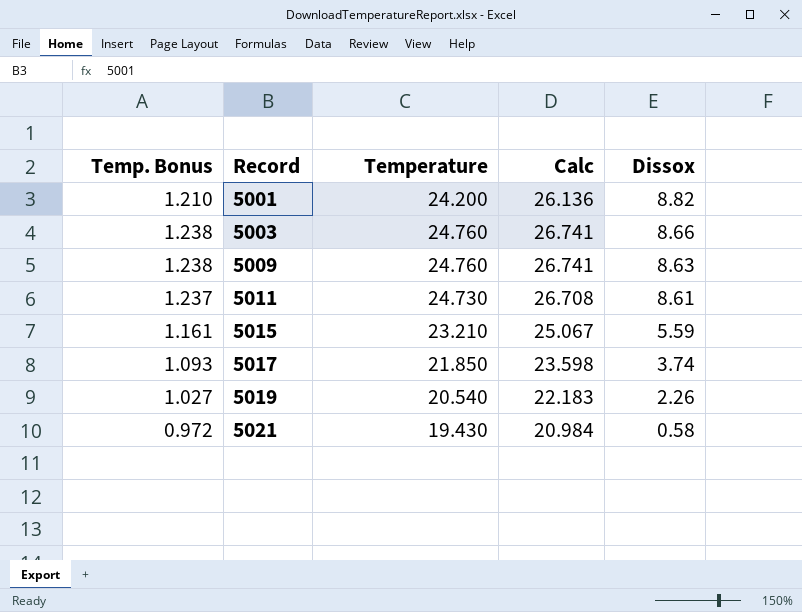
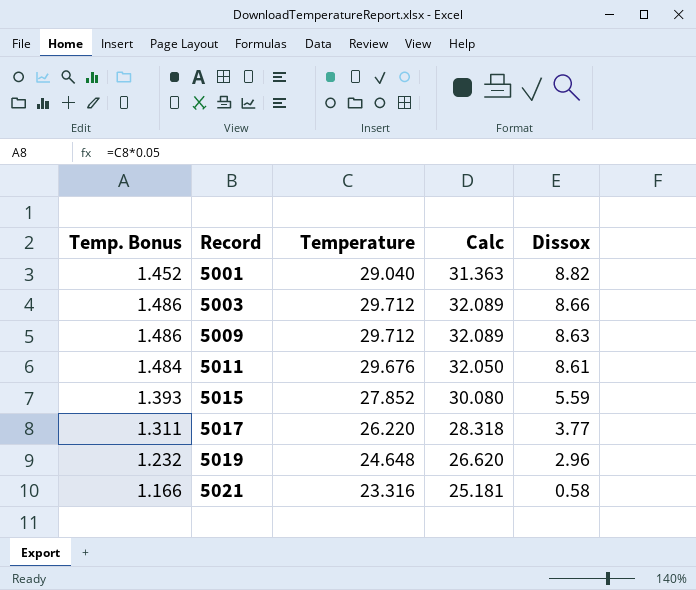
5001 | Temp. Bonus: 1.210 -> 1.452
5001 | Temperature: 24.200 -> 29.040
5001 | Calc: 26.136 -> 31.363
5003 | Temp. Bonus: 1.238 -> 1.486
5003 | Temperature: 24.760 -> 29.712
5003 | Calc: 26.741 -> 32.089
5009 | Temp. Bonus: 1.238 -> 1.486
5009 | Temperature: 24.760 -> 29.712
5009 | Calc: 26.741 -> 32.089
5011 | Temp. Bonus: 1.237 -> 1.484
5011 | Temperature: 24.730 -> 29.676
5011 | Calc: 26.708 -> 32.050
5015 | Temp. Bonus: 1.161 -> 1.393
5015 | Temperature: 23.210 -> 27.852
5015 | Calc: 25.067 -> 30.080
5017 | Temp. Bonus: 1.093 -> 1.311
5017 | Temperature: 21.850 -> 26.220
5017 | Calc: 23.598 -> 28.318
5017 | Dissox: 3.74 -> 3.77
5019 | Temp. Bonus: 1.027 -> 1.232
5019 | Temperature: 20.540 -> 24.648
5019 | Calc: 22.183 -> 26.620
5019 | Dissox: 2.26 -> 2.96
5021 | Temp. Bonus: 0.972 -> 1.166
5021 | Temperature: 19.430 -> 23.316
5021 | Calc: 20.984 -> 25.181

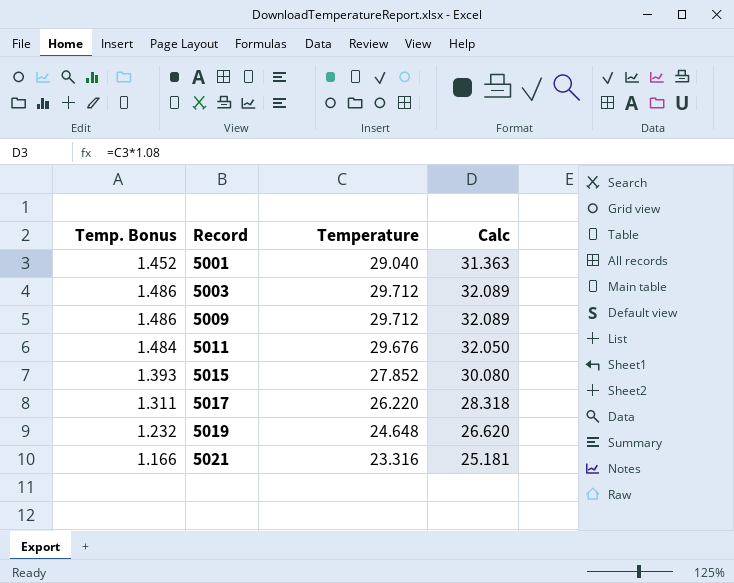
column Dissox | position: 5 -> none

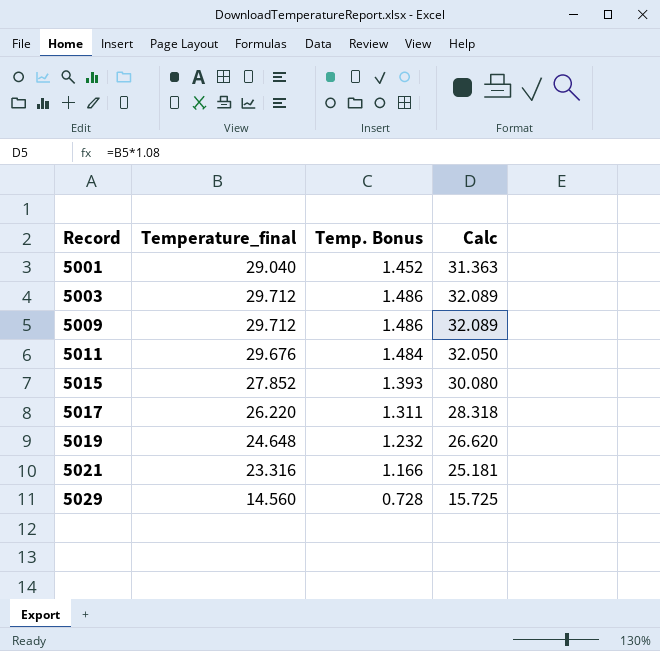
column name: Temperature -> Temperature_final
column Temp. Bonus | position: 1 -> 3
row 5029: none -> 14.560 | 0.728 | 15.725

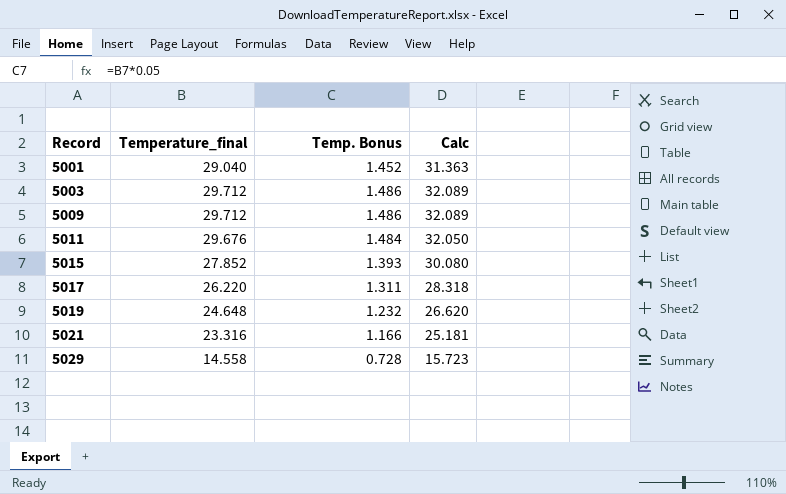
5029 | Temperature_final: 14.560 -> 14.558
5029 | Calc: 15.725 -> 15.723

